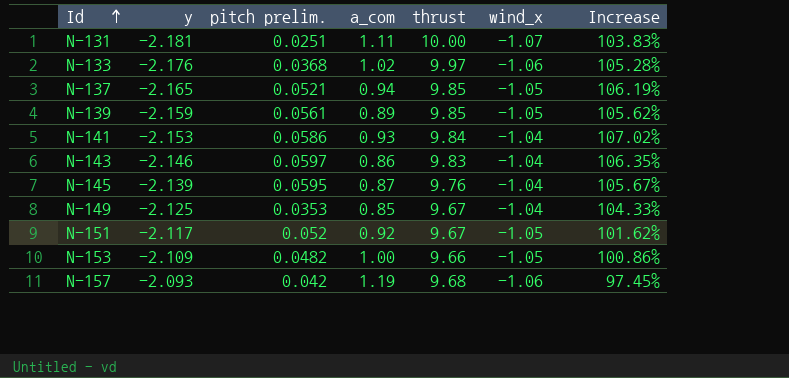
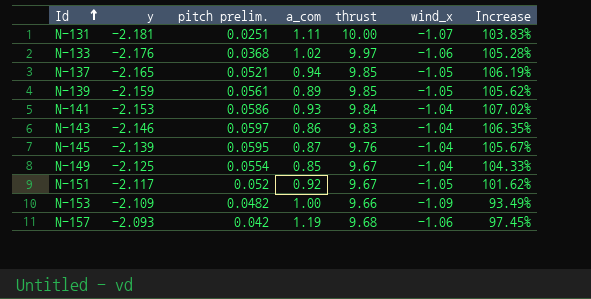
N-149 | pitch prelim.: 0.0353 -> 0.0554
N-153 | wind_x: -1.05 -> -1.09
N-153 | Increase: 100.86% -> 93.49%

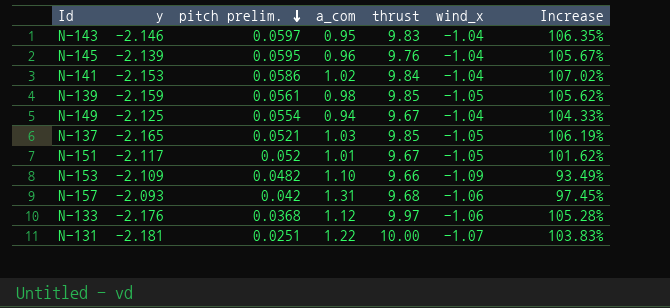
row order: Id ascending -> pitch prelim. descending
N-143 | a_com: 0.86 -> 0.95
N-145 | a_com: 0.87 -> 0.96
N-141 | a_com: 0.93 -> 1.02
N-139 | a_com: 0.89 -> 0.98
N-149 | a_com: 0.85 -> 0.94
N-137 | a_com: 0.94 -> 1.03
N-151 | a_com: 0.92 -> 1.01
N-153 | a_com: 1.00 -> 1.10
N-157 | a_com: 1.19 -> 1.31
N-133 | a_com: 1.02 -> 1.12
N-131 | a_com: 1.11 -> 1.22

